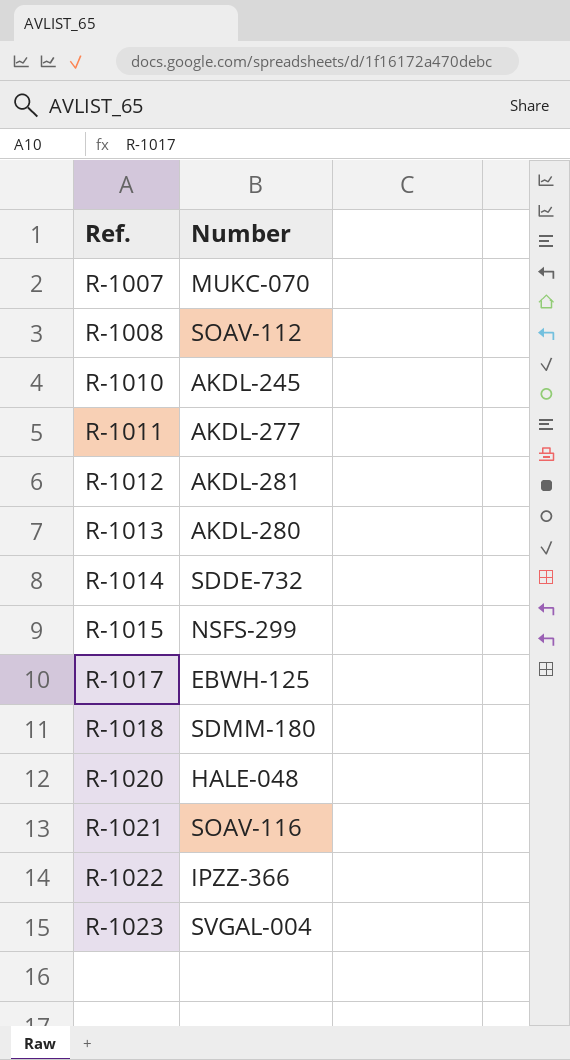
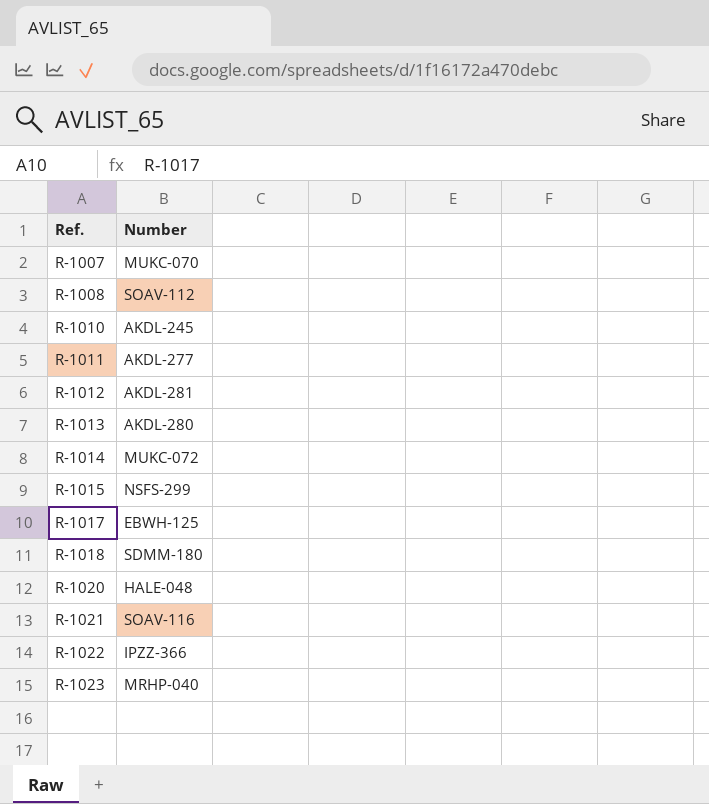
R-1014 | Number: SDDE-732 -> MUKC-072
R-1023 | Number: SVGAL-004 -> MRHP-040

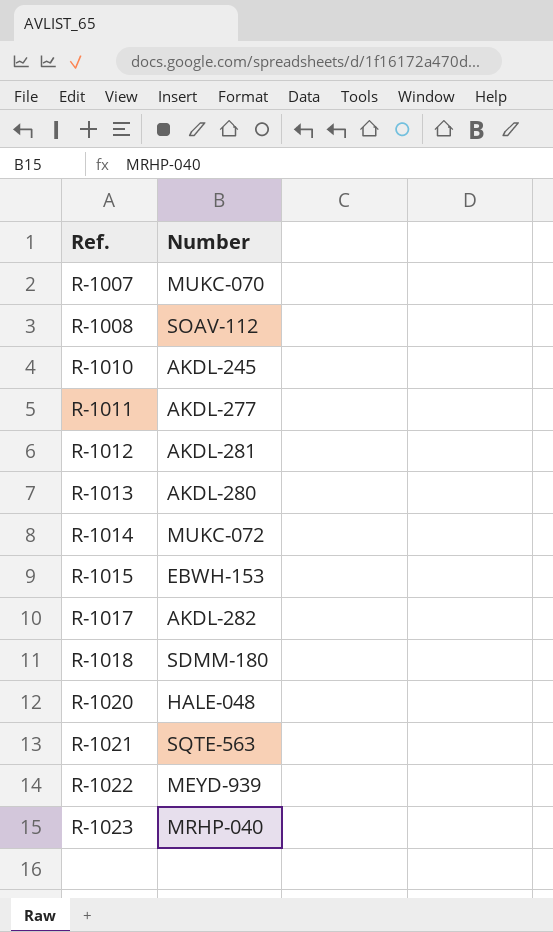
R-1015 | Number: NSFS-299 -> EBWH-153
R-1017 | Number: EBWH-125 -> AKDL-282
R-1021 | Number: SOAV-116 -> SQTE-563
R-1022 | Number: IPZZ-366 -> MEYD-939

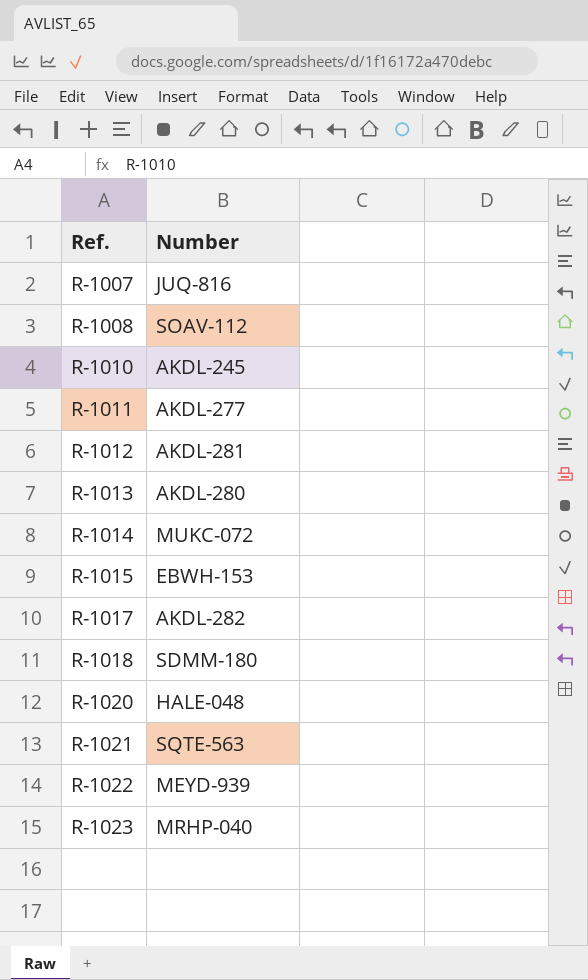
R-1007 | Number: MUKC-070 -> JUQ-816

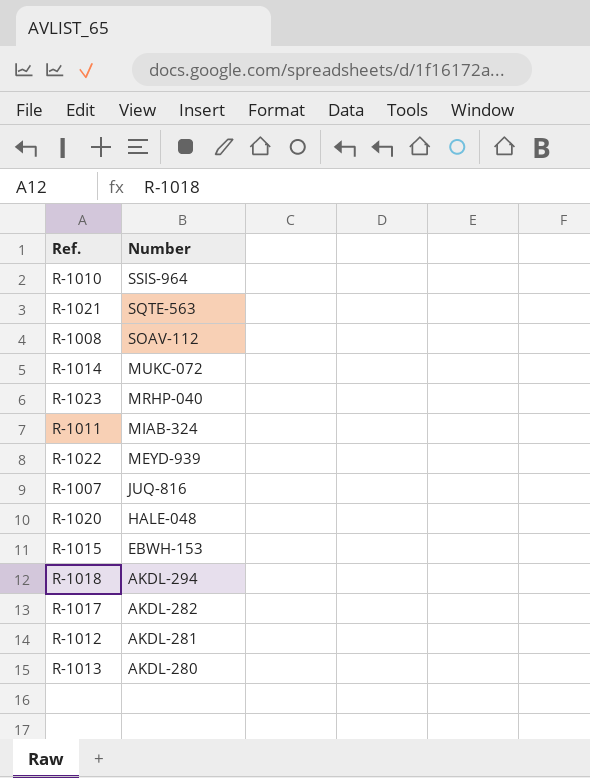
row order: Ref. ascending -> Number descending
R-1010 | Number: AKDL-245 -> SSIS-964
R-1011 | Number: AKDL-277 -> MIAB-324
R-1018 | Number: SDMM-180 -> AKDL-294

